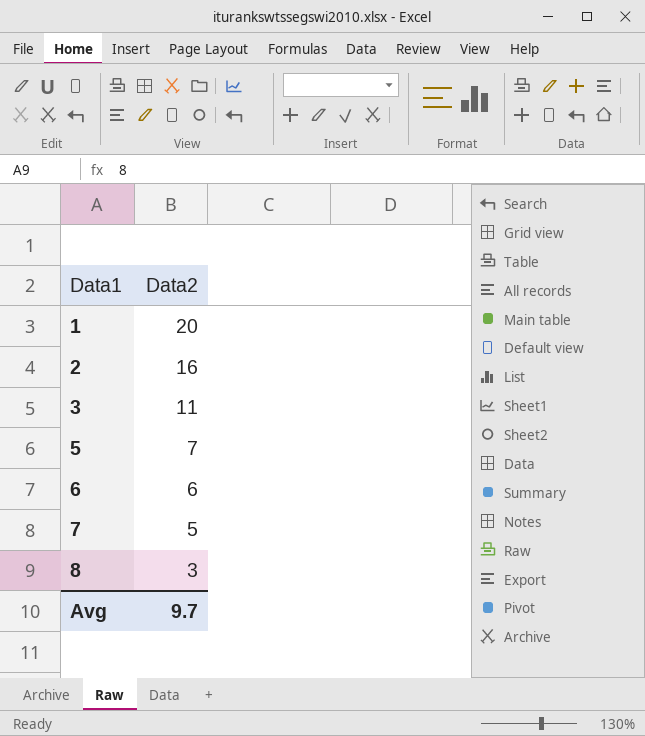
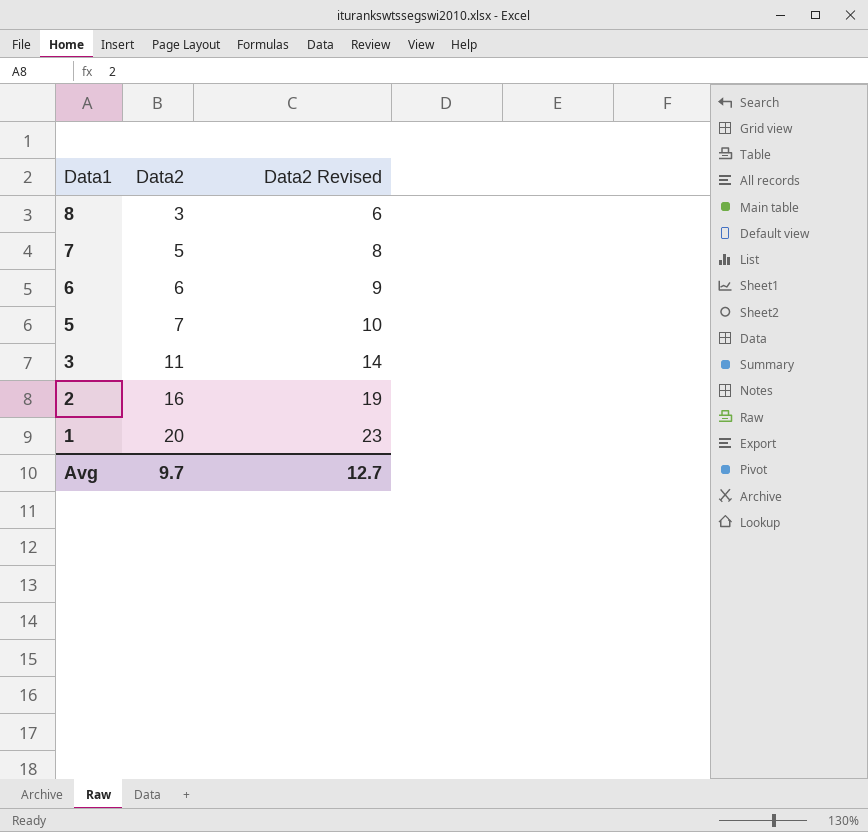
row order: Data1 ascending -> Data1 descending
column Data2 Revised | formula: none -> [Data2] + 3

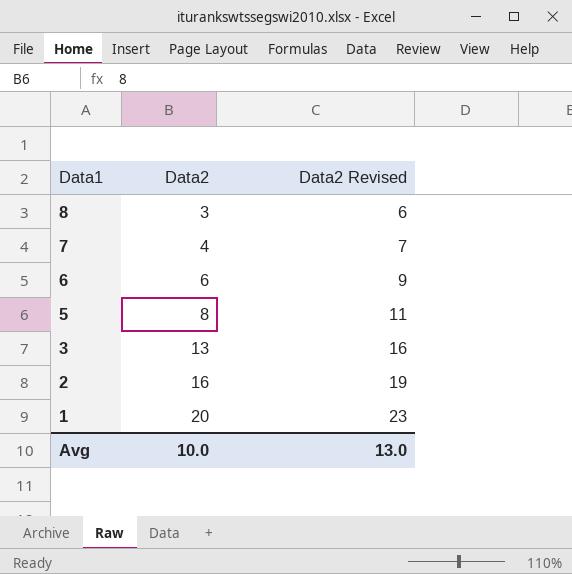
7 | Data2: 5 -> 4
7 | Data2 Revised: 8 -> 7
5 | Data2: 7 -> 8
5 | Data2 Revised: 10 -> 11
3 | Data2: 11 -> 13
3 | Data2 Revised: 14 -> 16
Avg | Data2: 9.7 -> 10.0
Avg | Data2 Revised: 12.7 -> 13.0

